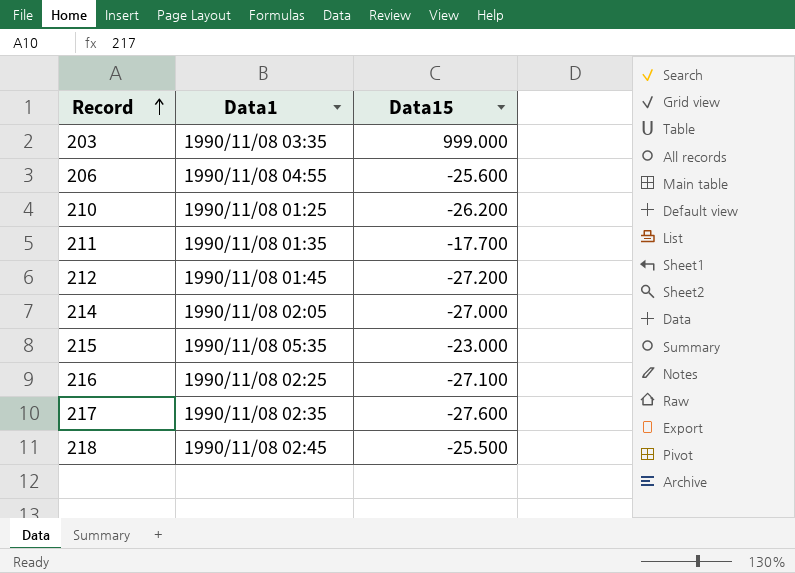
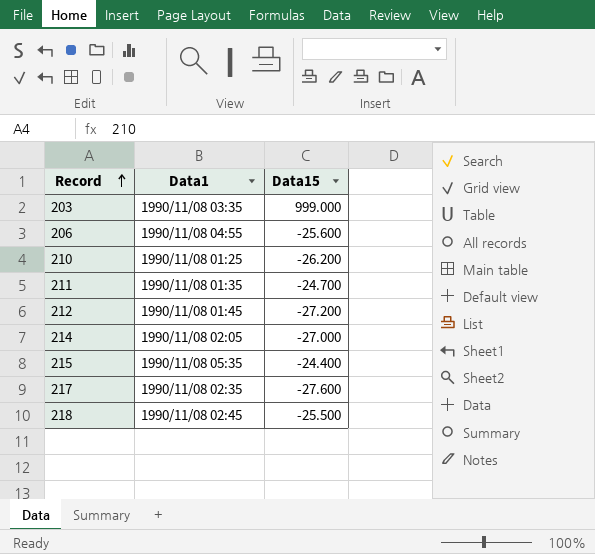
row 216: 1990/11/08 02:25 | -27.100 -> none
211 | Data15: -17.700 -> -24.700
215 | Data15: -23.000 -> -24.400

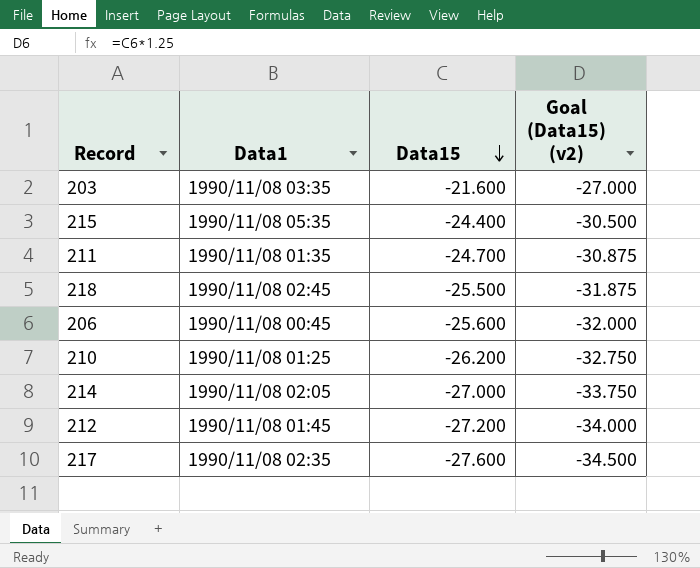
row order: Record ascending -> Data15 descending
column Goal (Data15) (v2) | formula: none -> [Data15] * 1.25
203 | Data15: 999.000 -> -21.600
206 | Data1: 1990/11/08 04:55 -> 1990/11/08 00:45

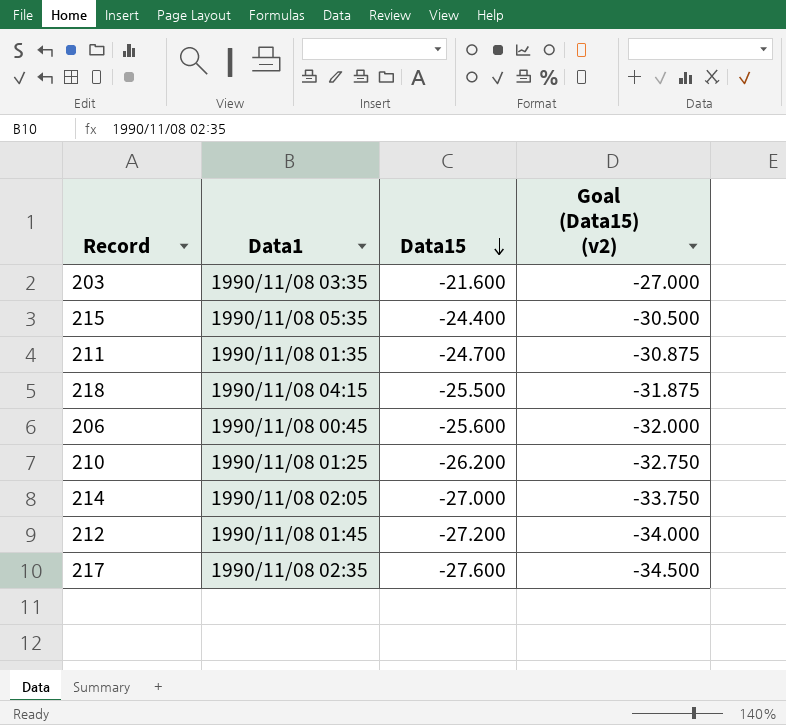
218 | Data1: 1990/11/08 02:45 -> 1990/11/08 04:15

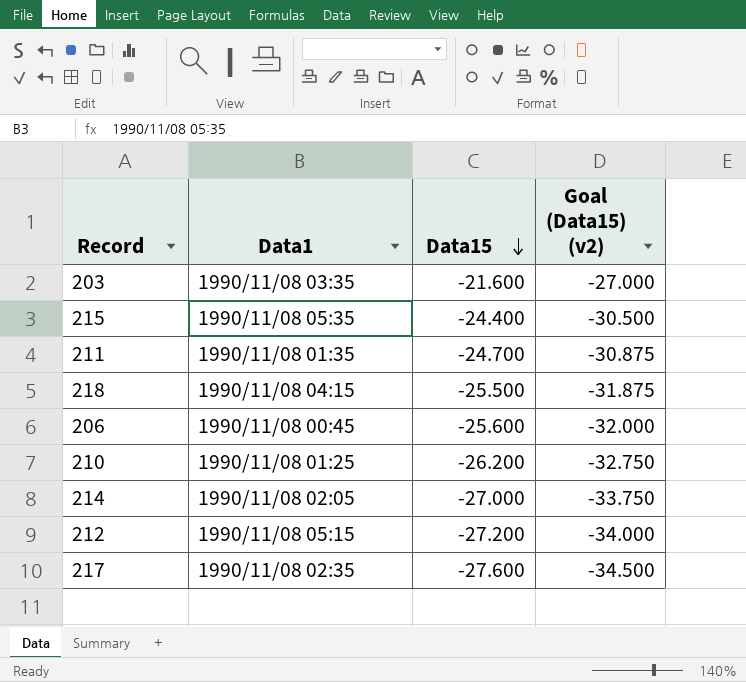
212 | Data1: 1990/11/08 01:45 -> 1990/11/08 05:15

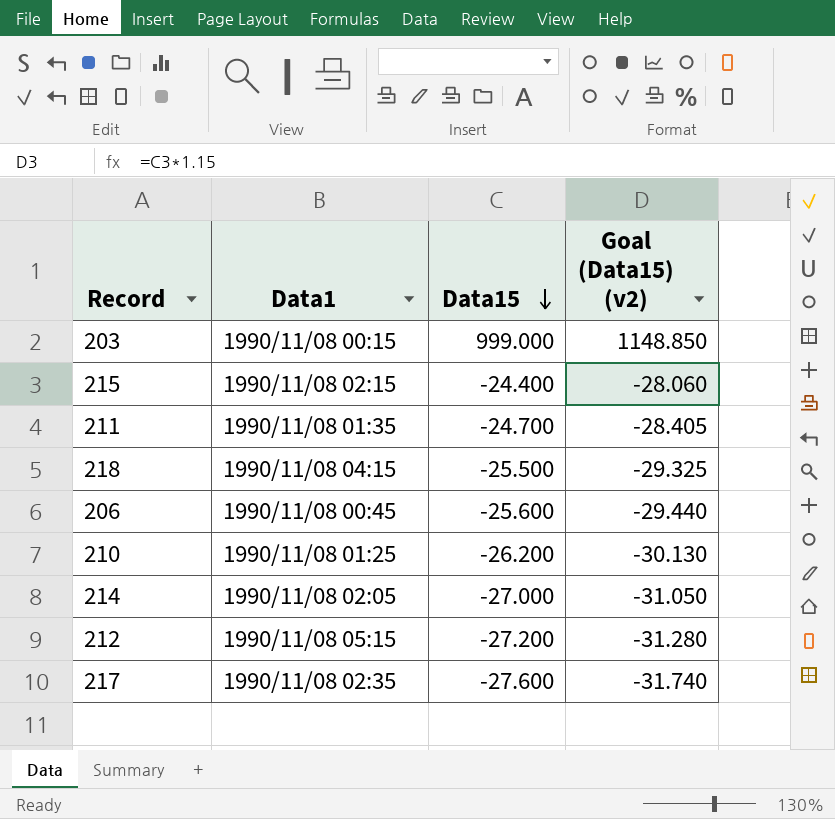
column Goal (Data15) (v2) | formula: [Data15] * 1.25 -> [Data15] * 1.15
203 | Data1: 1990/11/08 03:35 -> 1990/11/08 00:15
203 | Data15: -21.600 -> 999.000
215 | Data1: 1990/11/08 05:35 -> 1990/11/08 02:15

